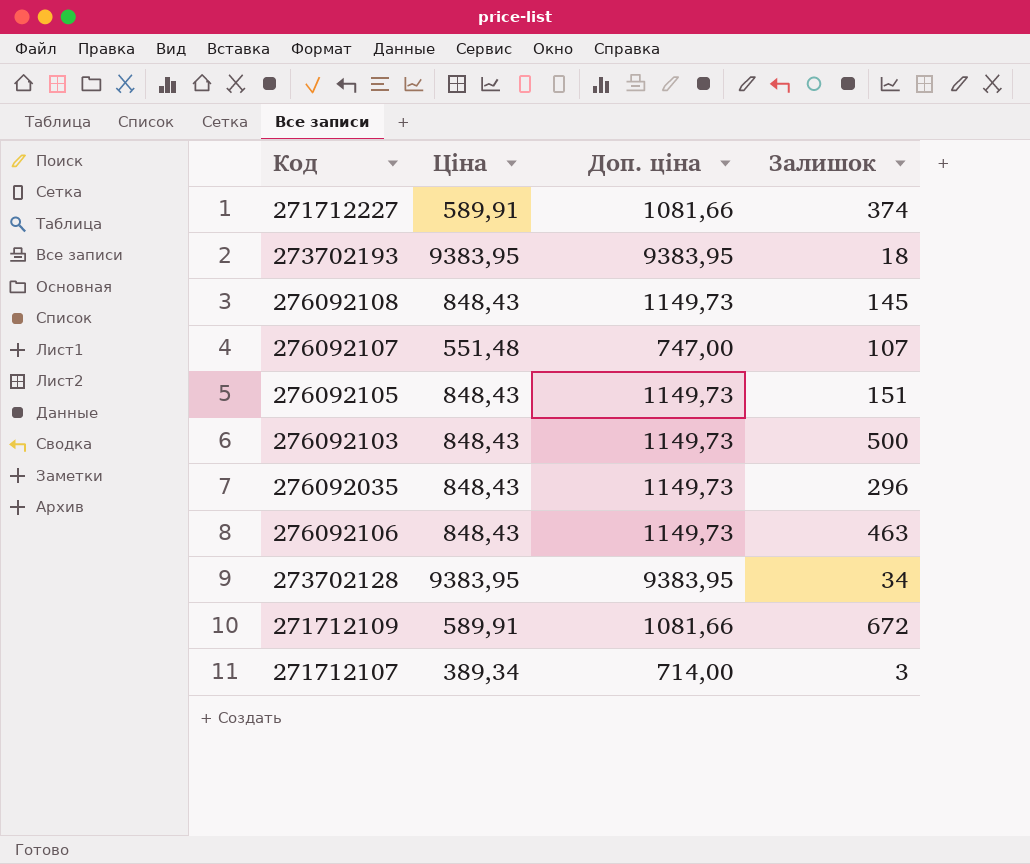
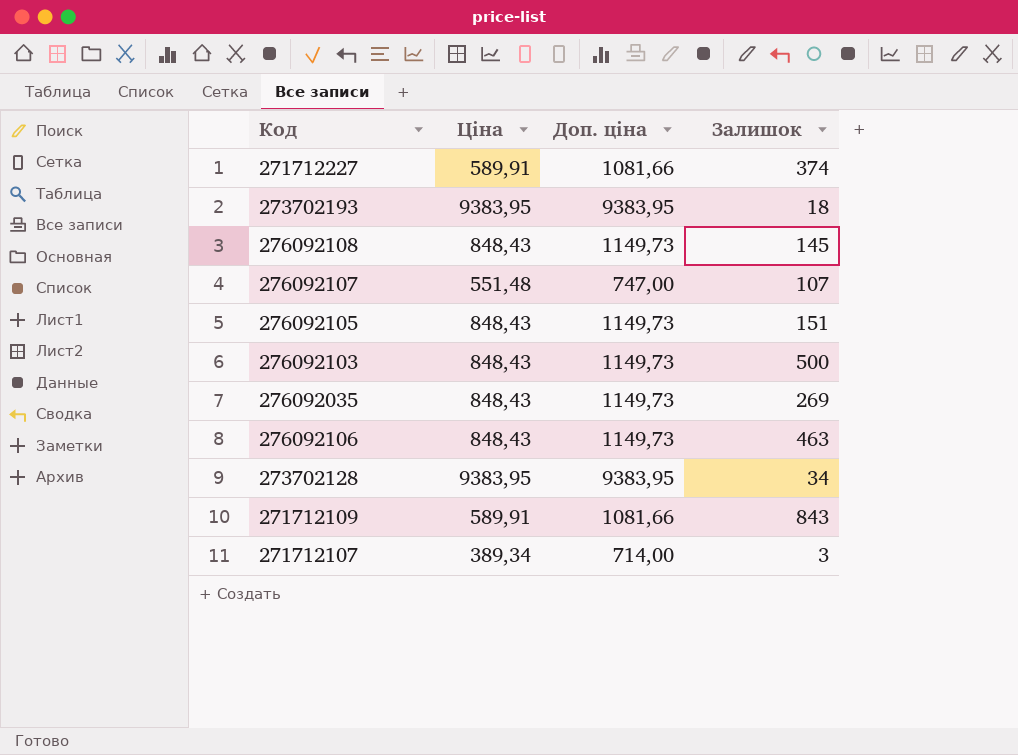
276092035 | Залишок: 296 -> 269
271712109 | Залишок: 672 -> 843

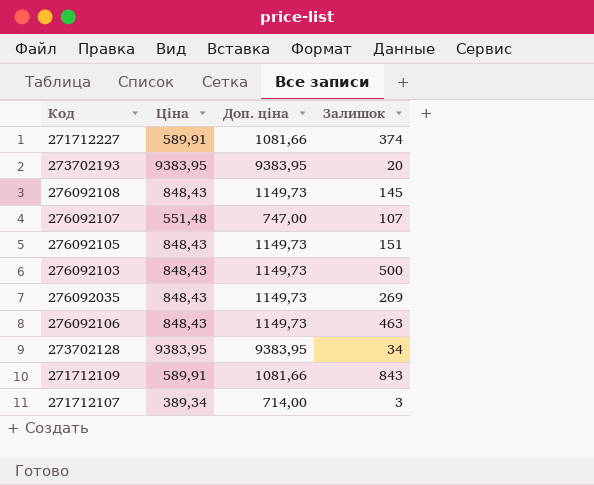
273702193 | Залишок: 18 -> 20

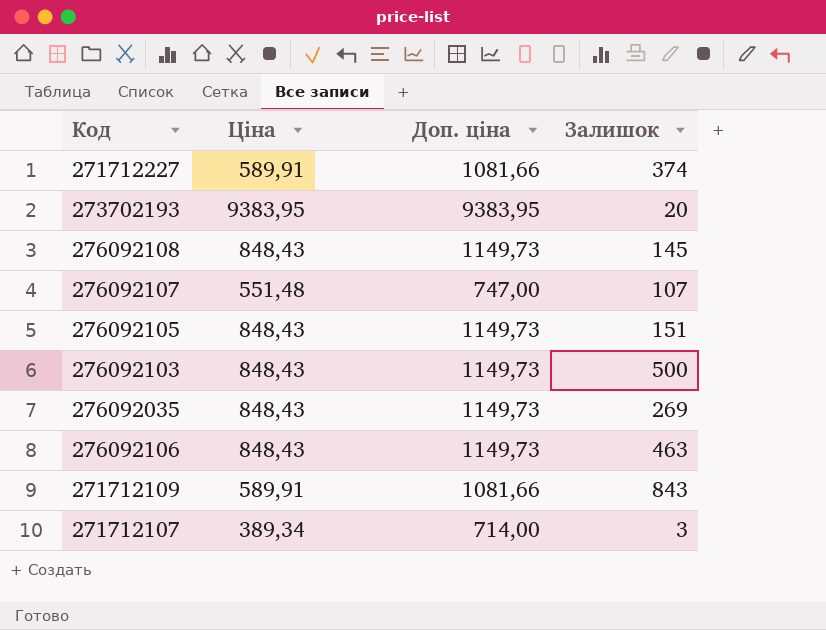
row 273702128: 9383,95 | 9383,95 | 34 -> none

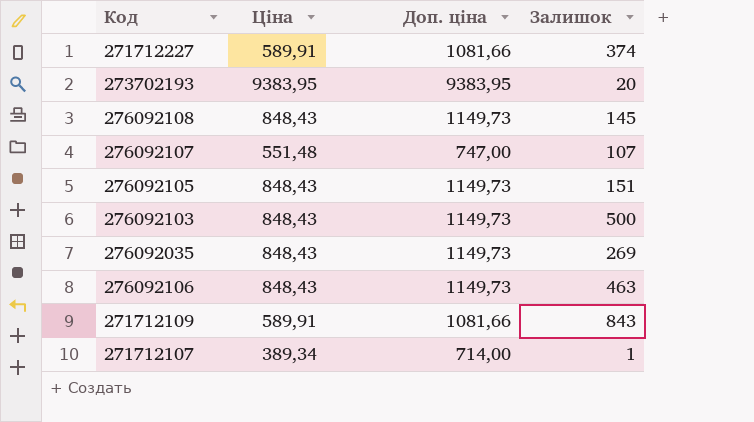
271712107 | Залишок: 3 -> 1

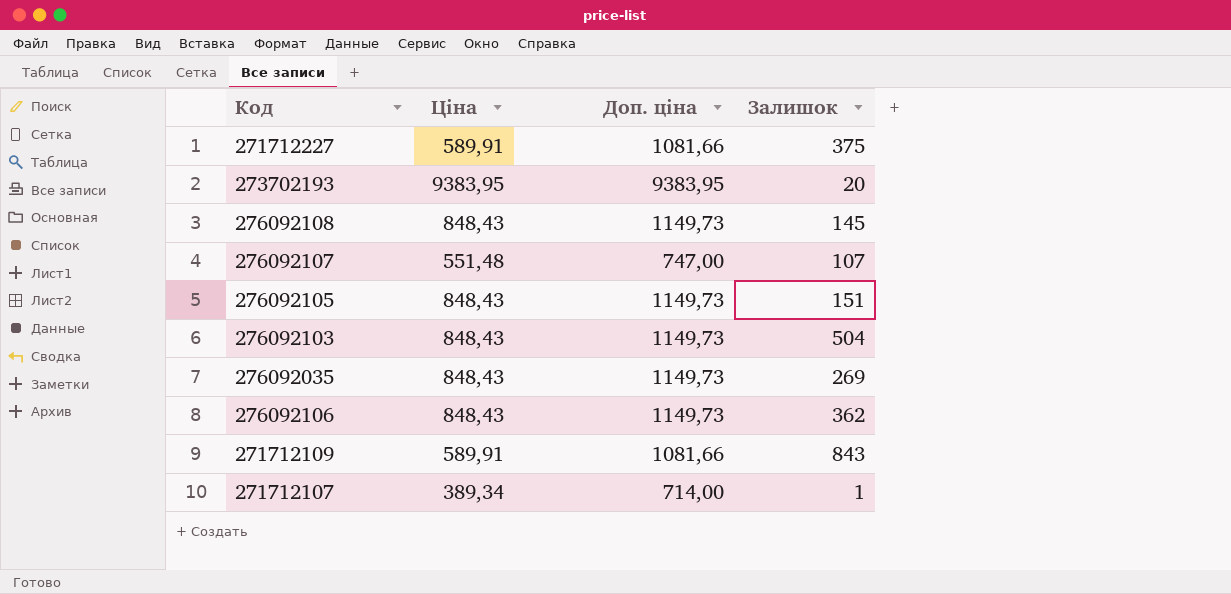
271712227 | Залишок: 374 -> 375
276092103 | Залишок: 500 -> 504
276092106 | Залишок: 463 -> 362

